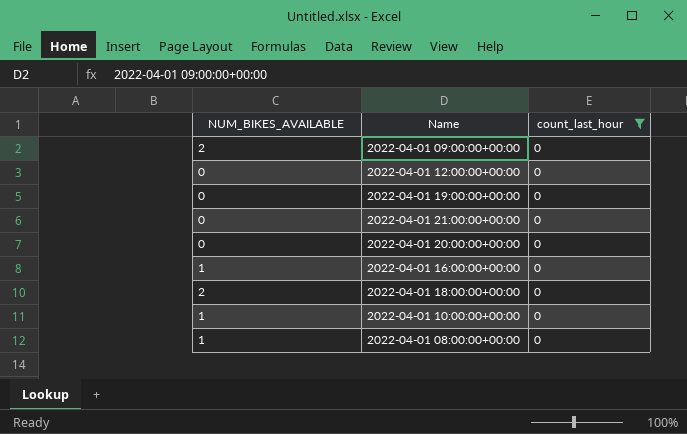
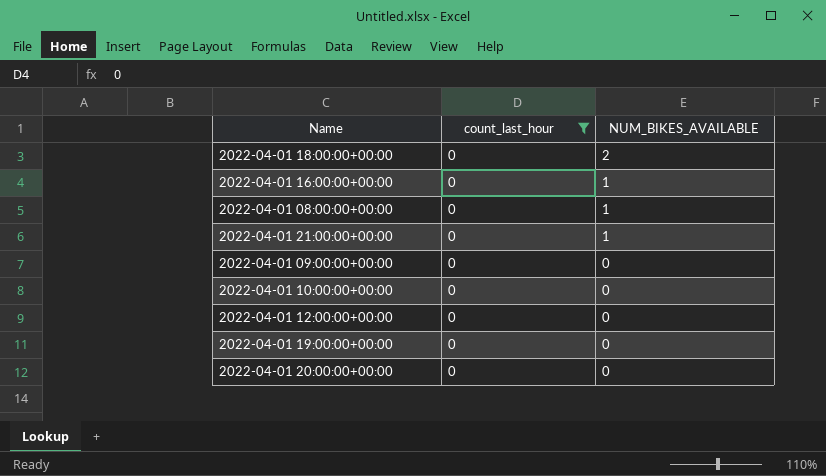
row order: none -> NUM_BIKES_AVAILABLE descending
column NUM_BIKES_AVAILABLE | position: 1 -> 3
2022-04-01 21:00:00+00:00 | NUM_BIKES_AVAILABLE: 0 -> 1
2022-04-01 09:00:00+00:00 | NUM_BIKES_AVAILABLE: 2 -> 0
2022-04-01 10:00:00+00:00 | NUM_BIKES_AVAILABLE: 1 -> 0

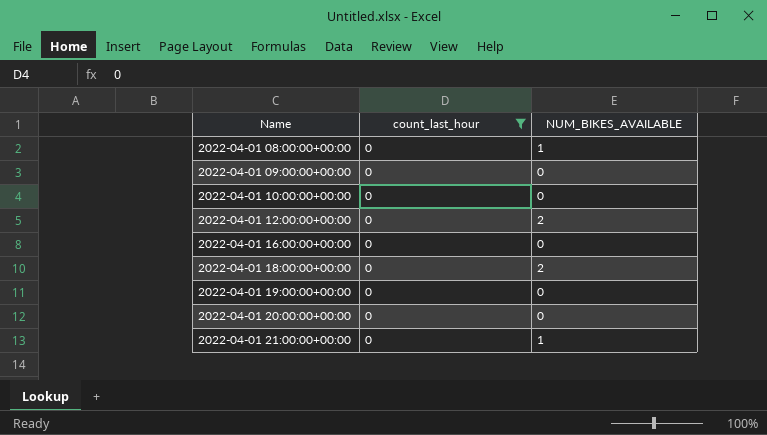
row order: NUM_BIKES_AVAILABLE descending -> Name ascending
2022-04-01 12:00:00+00:00 | NUM_BIKES_AVAILABLE: 0 -> 2
2022-04-01 16:00:00+00:00 | NUM_BIKES_AVAILABLE: 1 -> 0

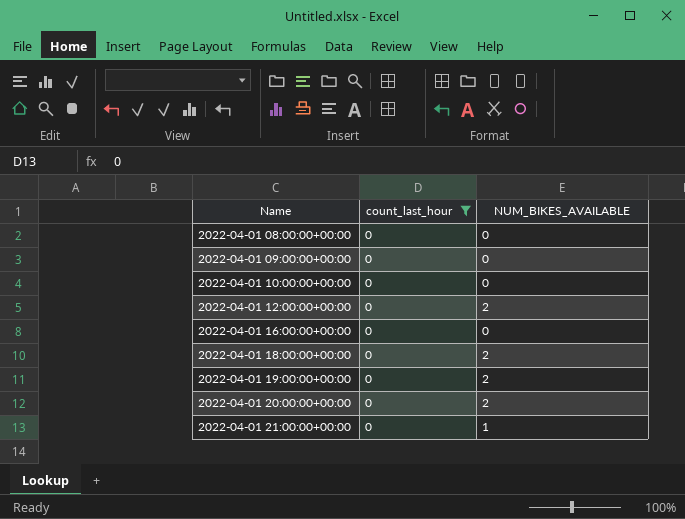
2022-04-01 08:00:00+00:00 | NUM_BIKES_AVAILABLE: 1 -> 0
2022-04-01 19:00:00+00:00 | NUM_BIKES_AVAILABLE: 0 -> 2
2022-04-01 20:00:00+00:00 | NUM_BIKES_AVAILABLE: 0 -> 2

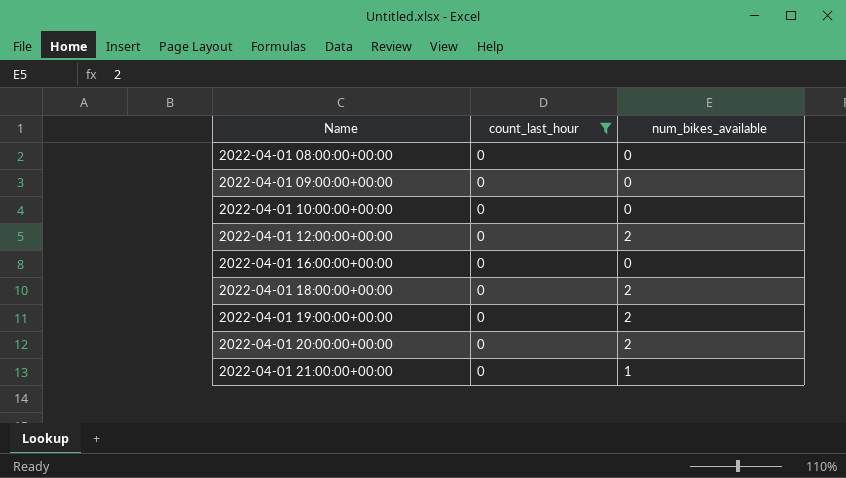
column name: NUM_BIKES_AVAILABLE -> num_bikes_available

